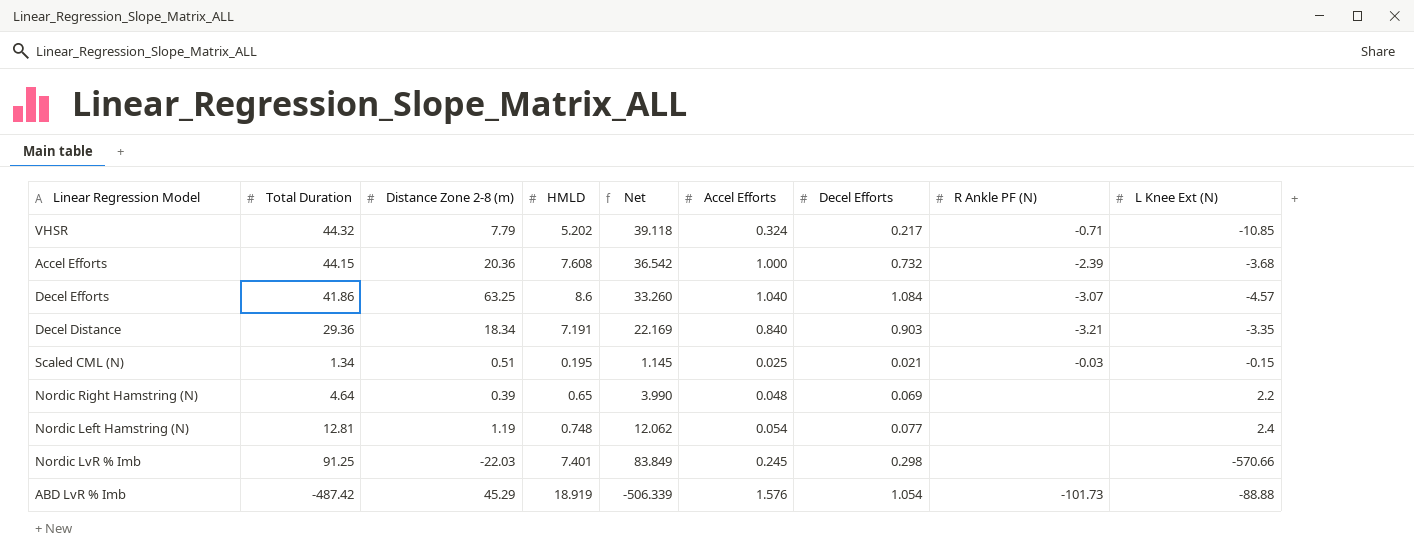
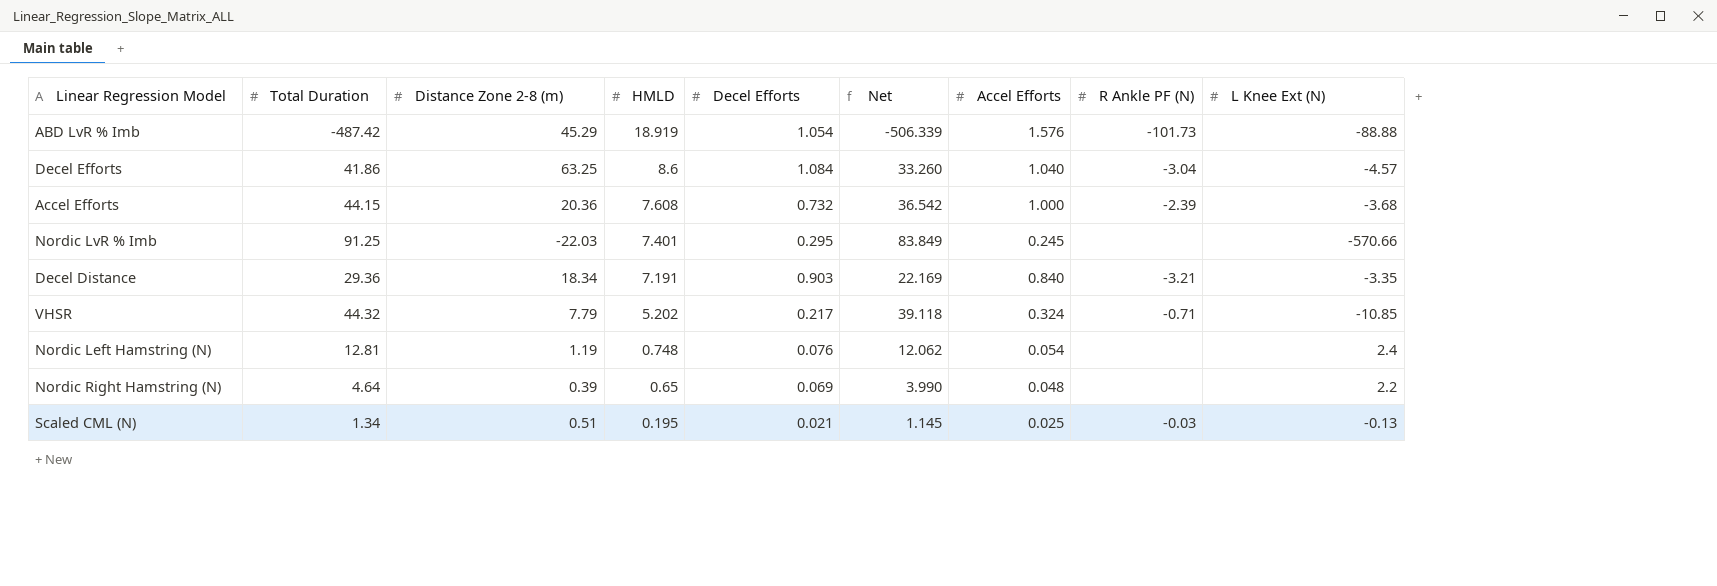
row order: none -> HMLD descending
column Decel Efforts | position: 7 -> 5
Decel Efforts | R Ankle PF (N): -3.07 -> -3.04
Nordic LvR % Imb | Decel Efforts: 0.298 -> 0.295
Nordic Left Hamstring (N) | Decel Efforts: 0.077 -> 0.076
Scaled CML (N) | L Knee Ext (N): -0.15 -> -0.13

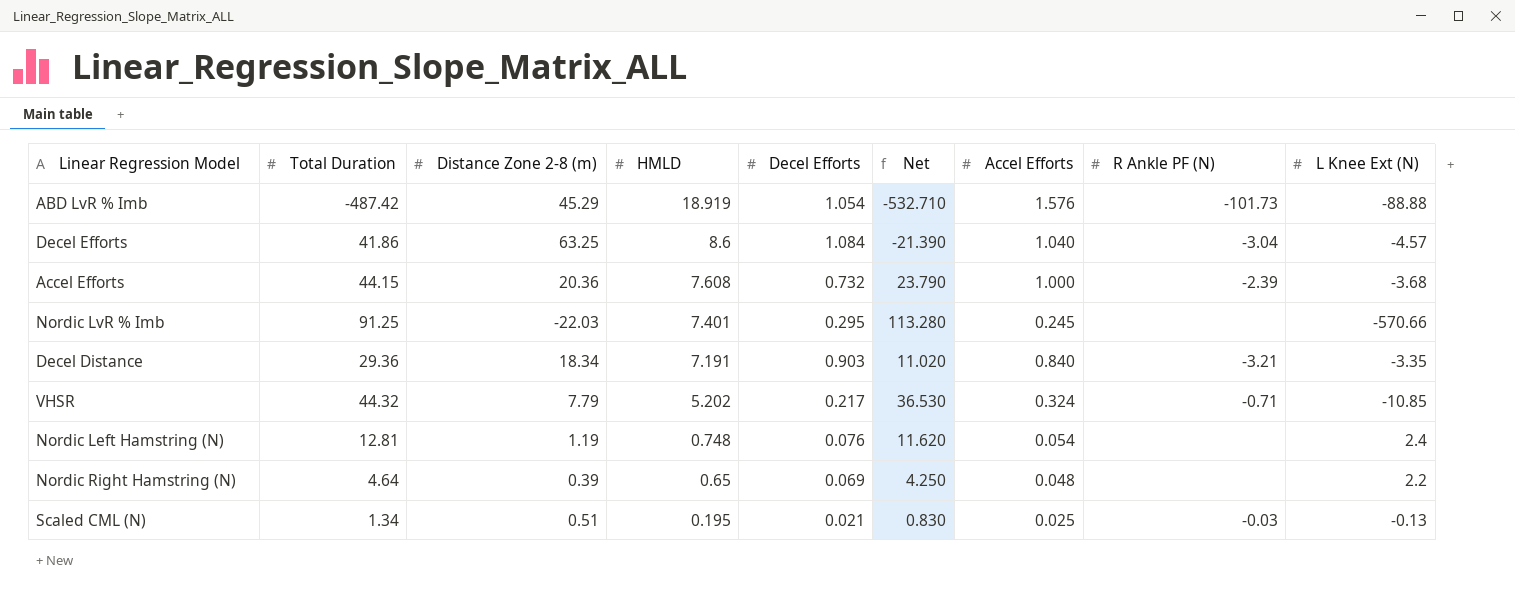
column Net | formula: [Total Duration] - [HMLD] -> [Total Duration] - [Distance Zone 2-8 (m)]

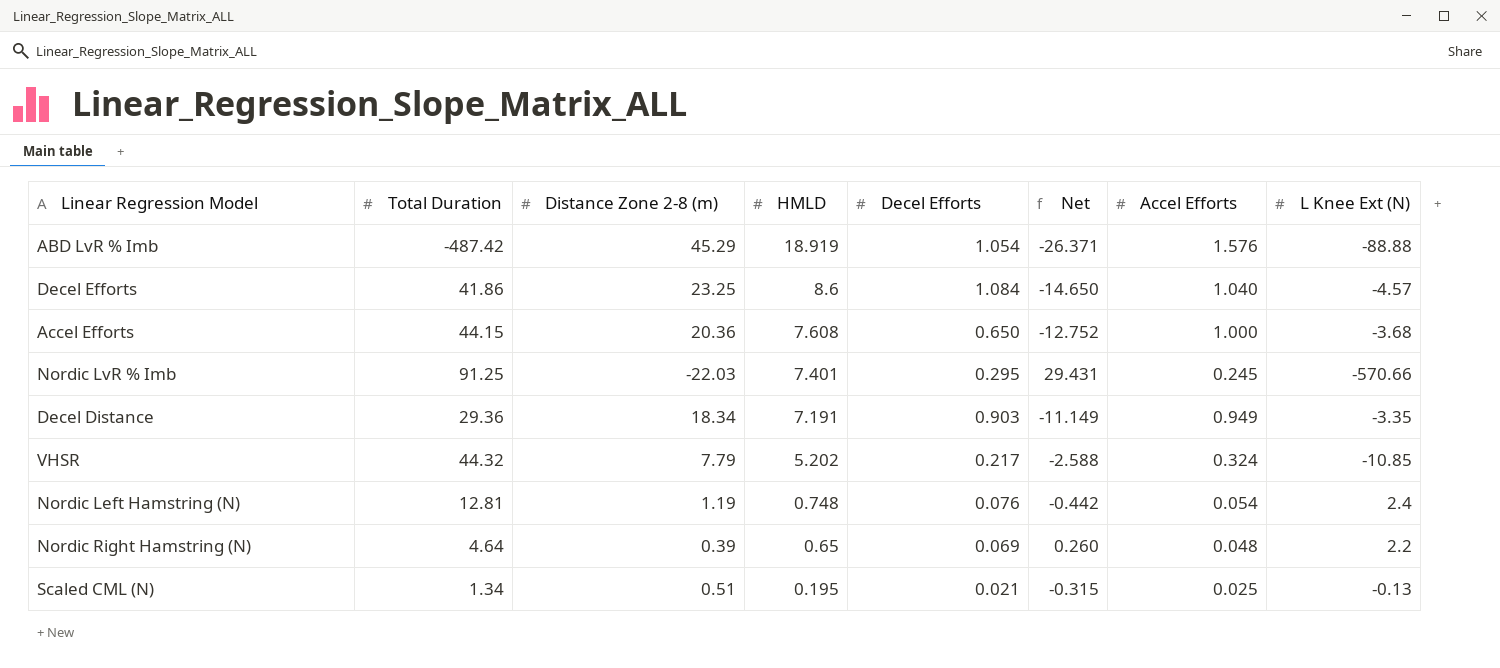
column R Ankle PF (N) | position: 8 -> none
column Net | formula: [Total Duration] - [Distance Zone 2-8 (m)] -> [HMLD] - [Distance Zone 2-8 (m)]
Decel Efforts | Distance Zone 2-8 (m): 63.25 -> 23.25
Accel Efforts | Decel Efforts: 0.732 -> 0.650
Decel Distance | Accel Efforts: 0.840 -> 0.949

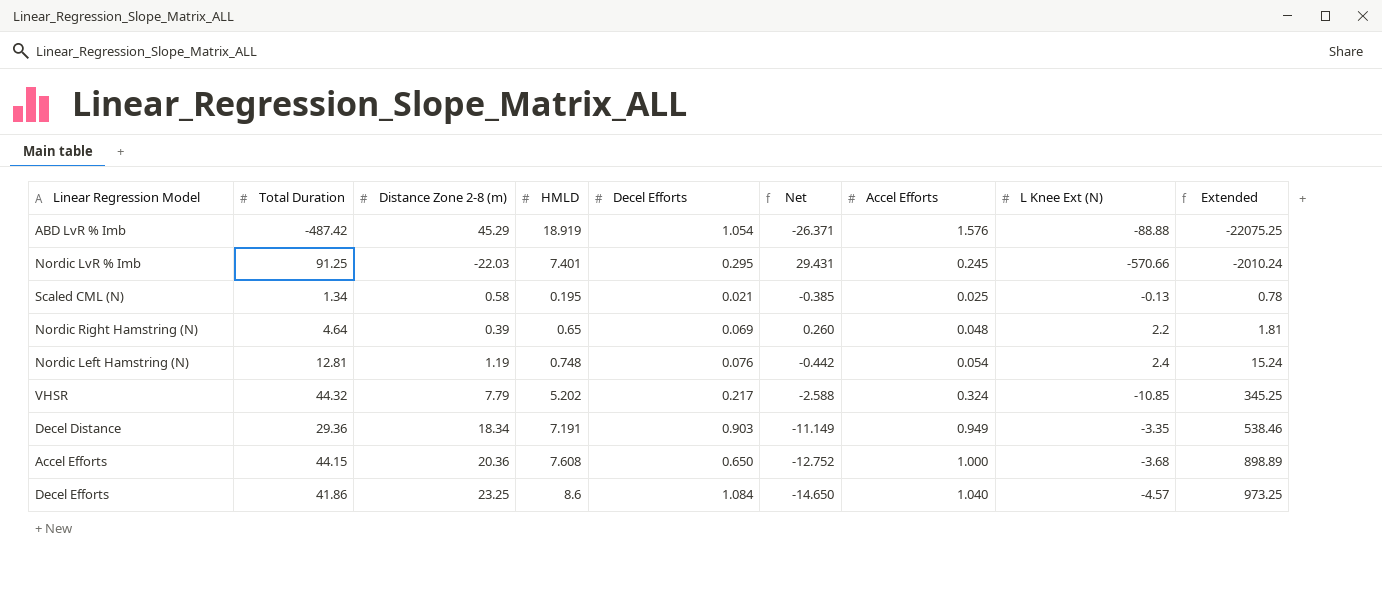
row order: HMLD descending -> Extended ascending
column Extended | formula: none -> [Total Duration] * [Distance Zone 2-8 (m)]
Scaled CML (N) | Distance Zone 2-8 (m): 0.51 -> 0.58
Scaled CML (N) | Net: -0.315 -> -0.385

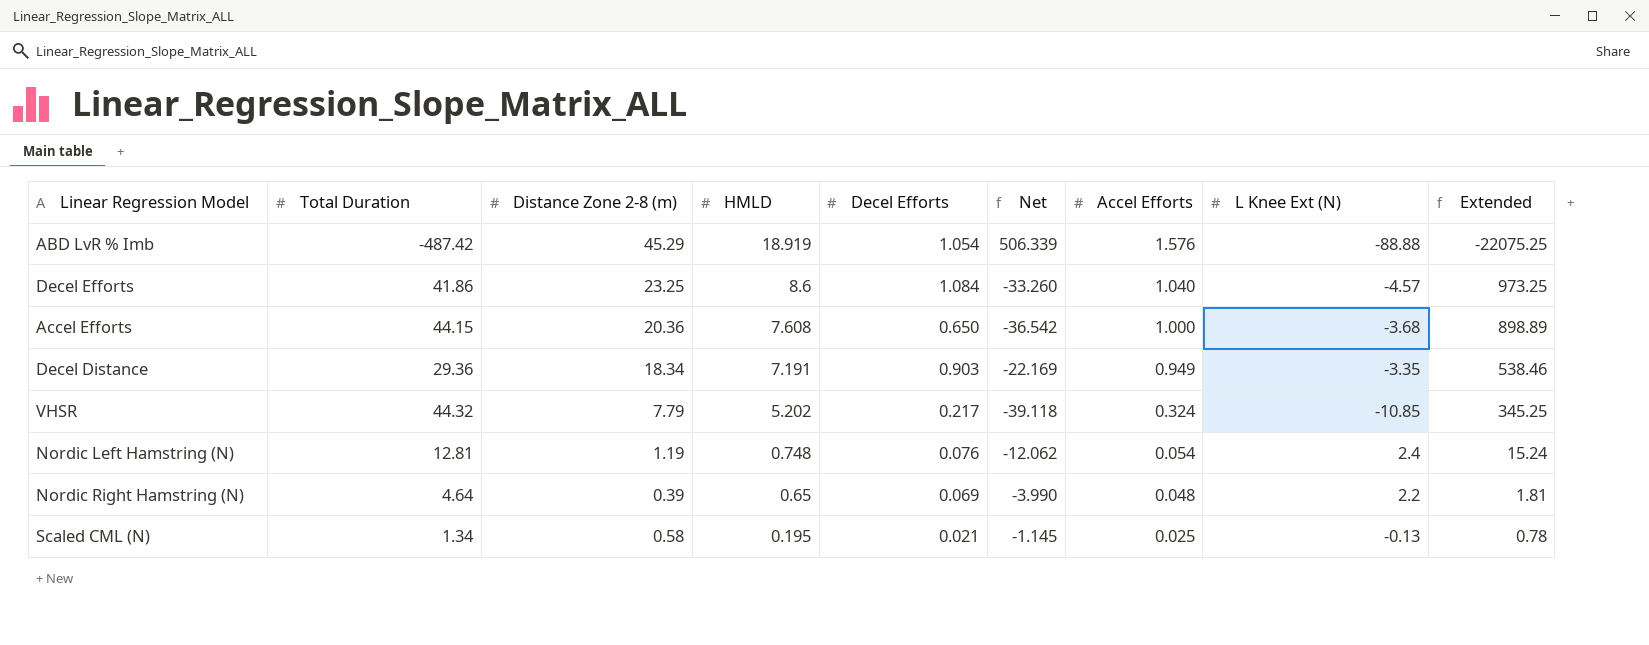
row order: Extended ascending -> HMLD descending
column Net | formula: [HMLD] - [Distance Zone 2-8 (m)] -> [HMLD] - [Total Duration]
row Nordic LvR % Imb: 91.25 | -22.03 | 7.401 | 0.295 | 29.431 | 0.245 | -570.66 | -2010.24 -> none

